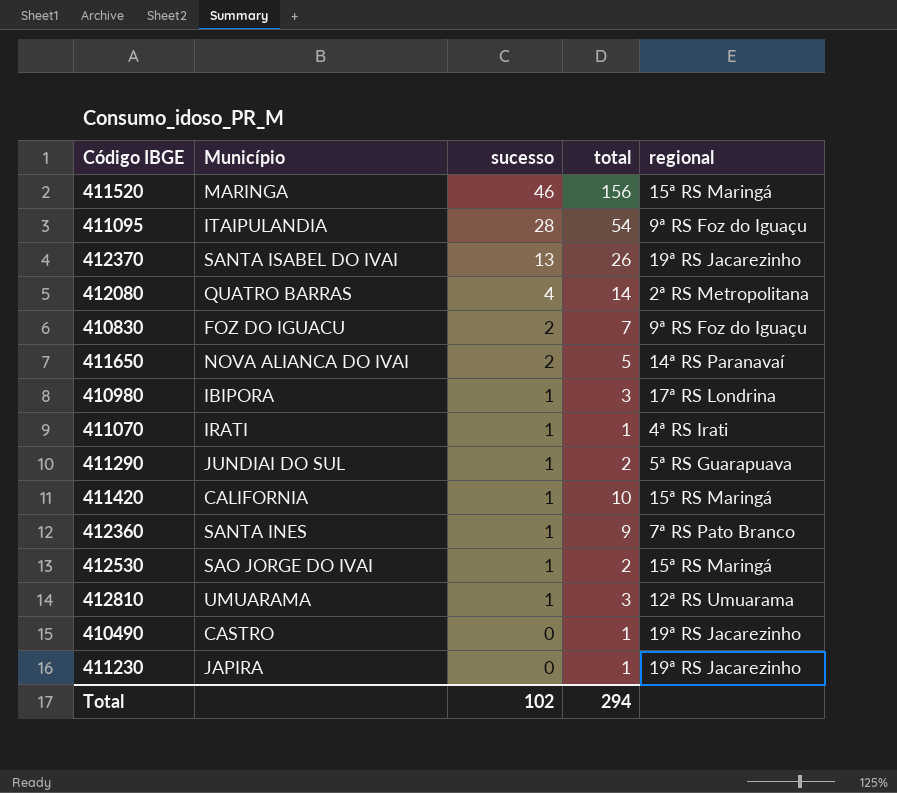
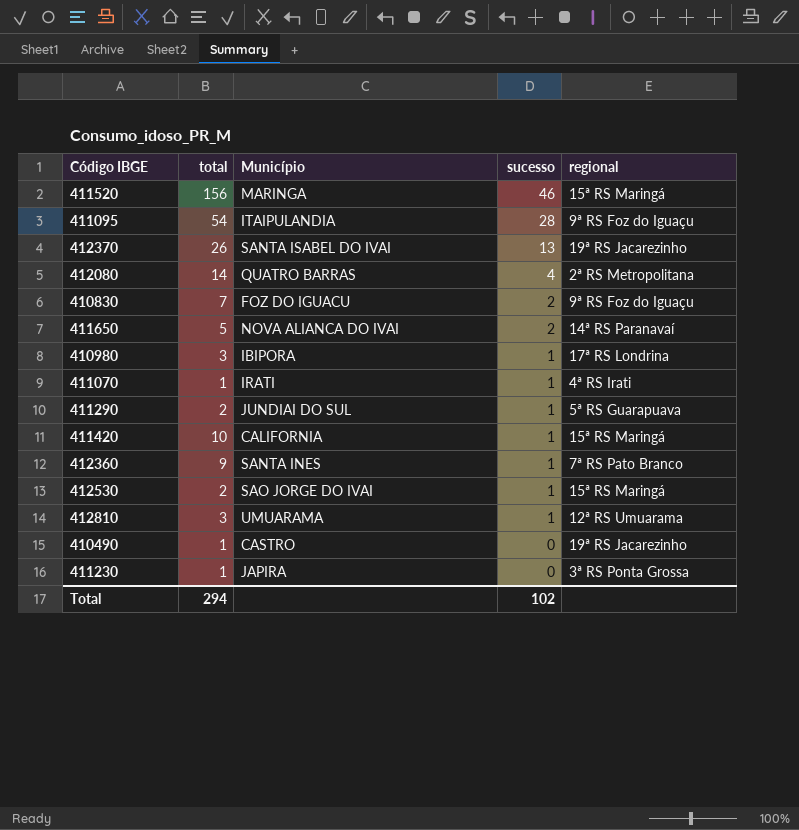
column total | position: 4 -> 2
411230 | regional: 19ª RS Jacarezinho -> 3ª RS Ponta Grossa

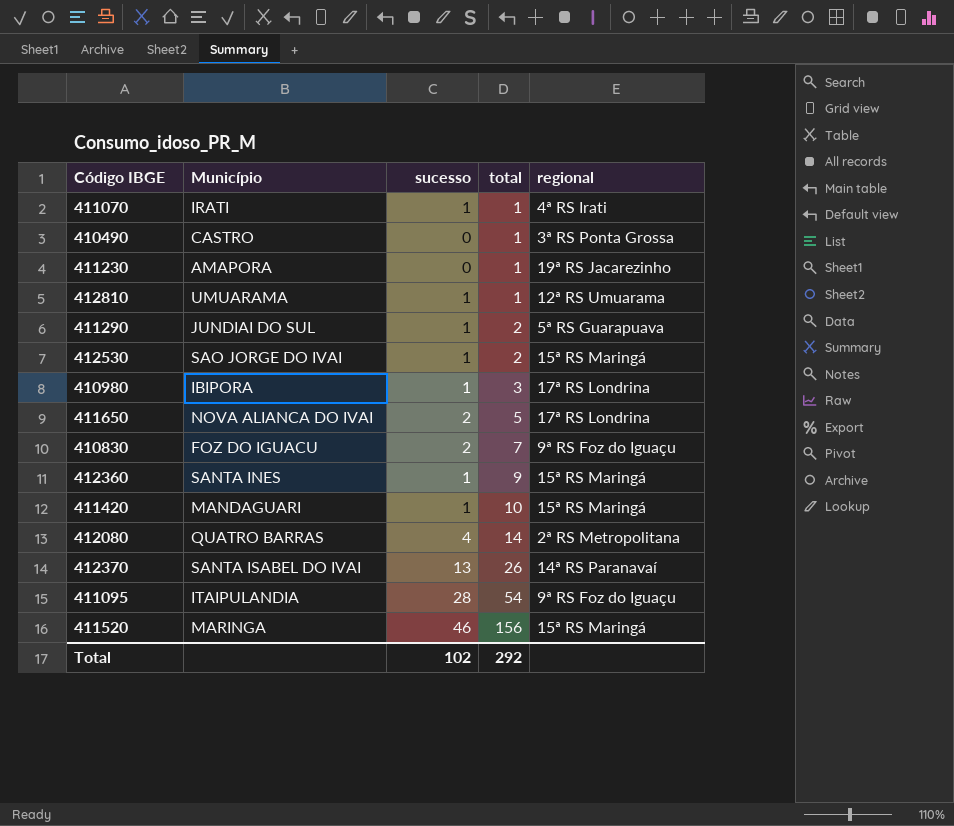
row order: sucesso descending -> total ascending
column total | position: 2 -> 4
410490 | regional: 19ª RS Jacarezinho -> 3ª RS Ponta Grossa
411230 | Município: JAPIRA -> AMAPORA
411230 | regional: 3ª RS Ponta Grossa -> 19ª RS Jacarezinho
412810 | total: 3 -> 1
411650 | regional: 14ª RS Paranavaí -> 17ª RS Londrina
412360 | regional: 7ª RS Pato Branco -> 15ª RS Maringá
411420 | Município: CALIFORNIA -> MANDAGUARI
412370 | regional: 19ª RS Jacarezinho -> 14ª RS Paranavaí
Total | total: 294 -> 292

